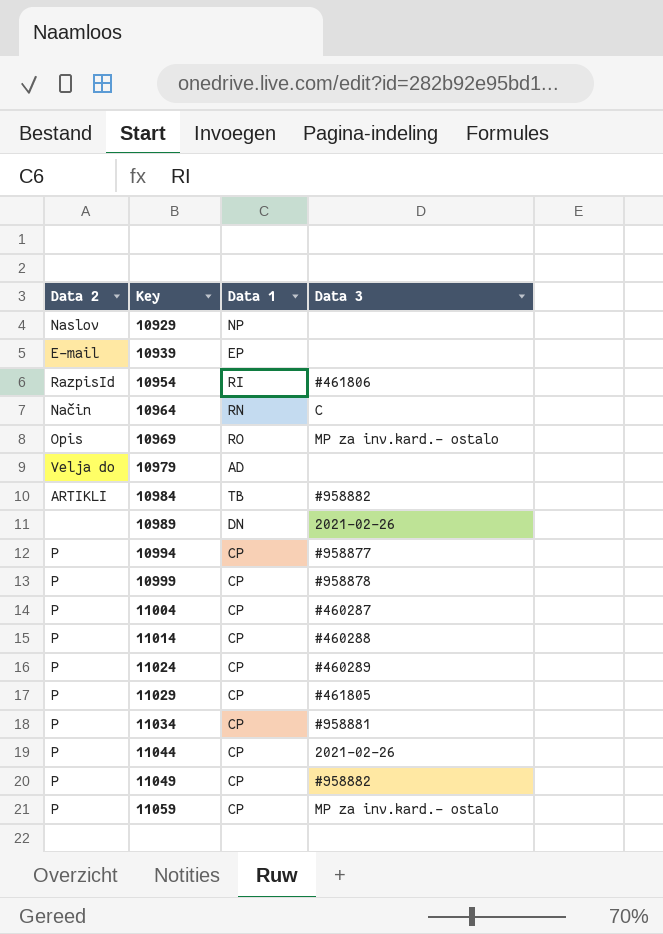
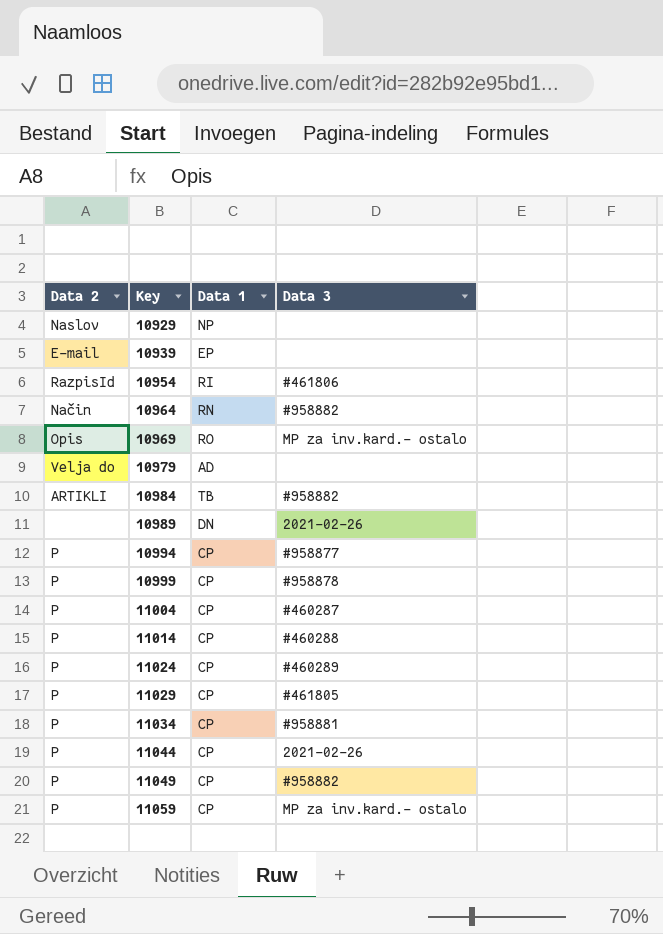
10964 | Data 3: C -> #958882

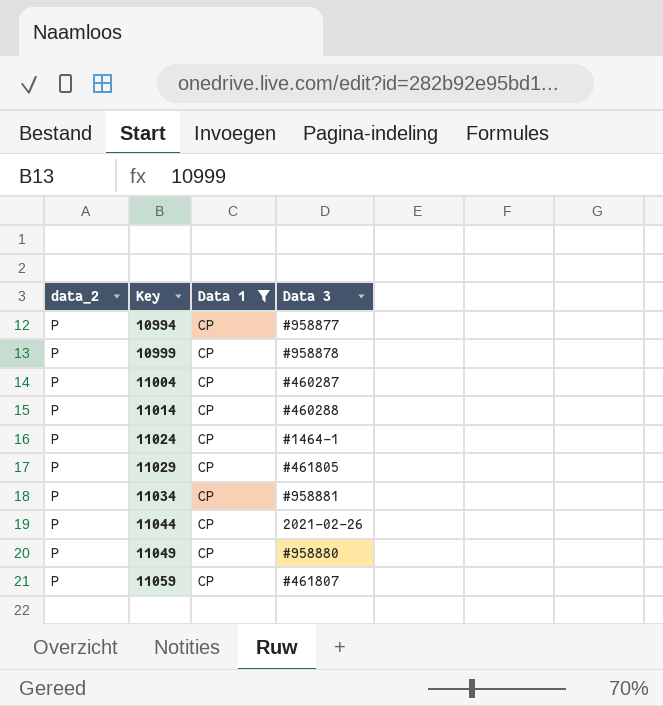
filter: none -> Data 1 = CP
column name: Data 2 -> data_2
11024 | Data 3: #460289 -> #1464-1
11049 | Data 3: #958882 -> #958880
11059 | Data 3: MP za inv.kard.- ostalo -> #461807

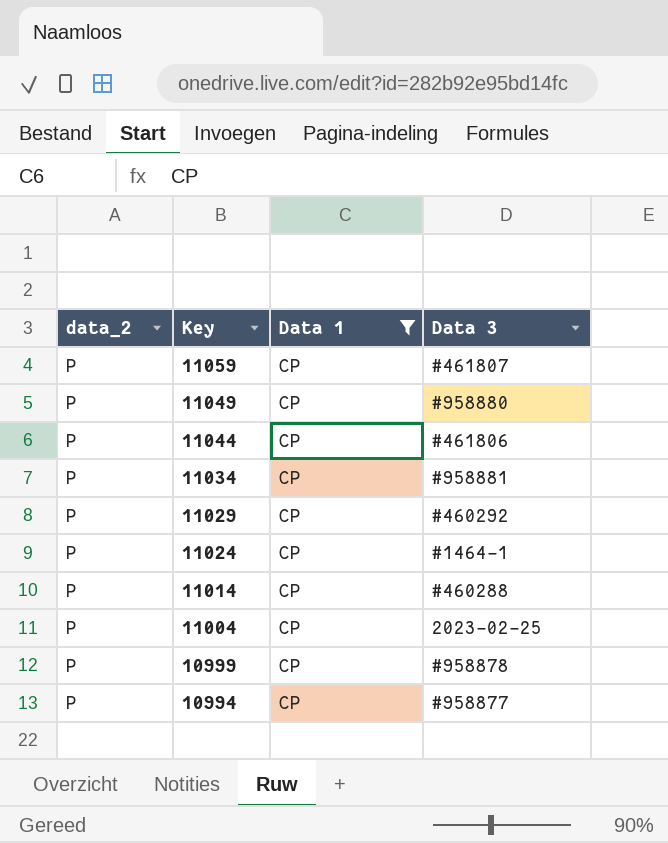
row order: Key ascending -> Key descending
11044 | Data 3: 2021-02-26 -> #461806
11029 | Data 3: #461805 -> #460292
11004 | Data 3: #460287 -> 2023-02-25

